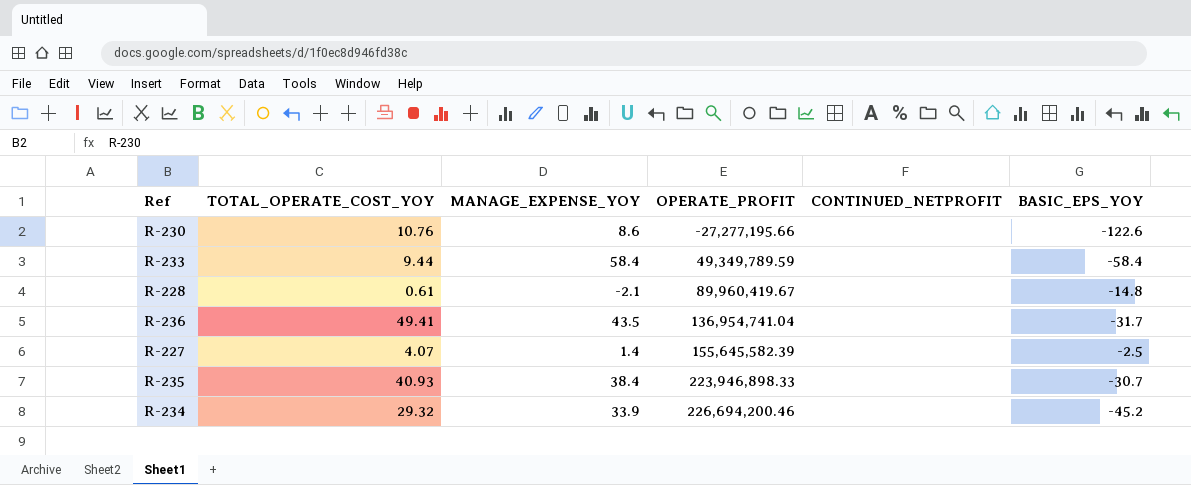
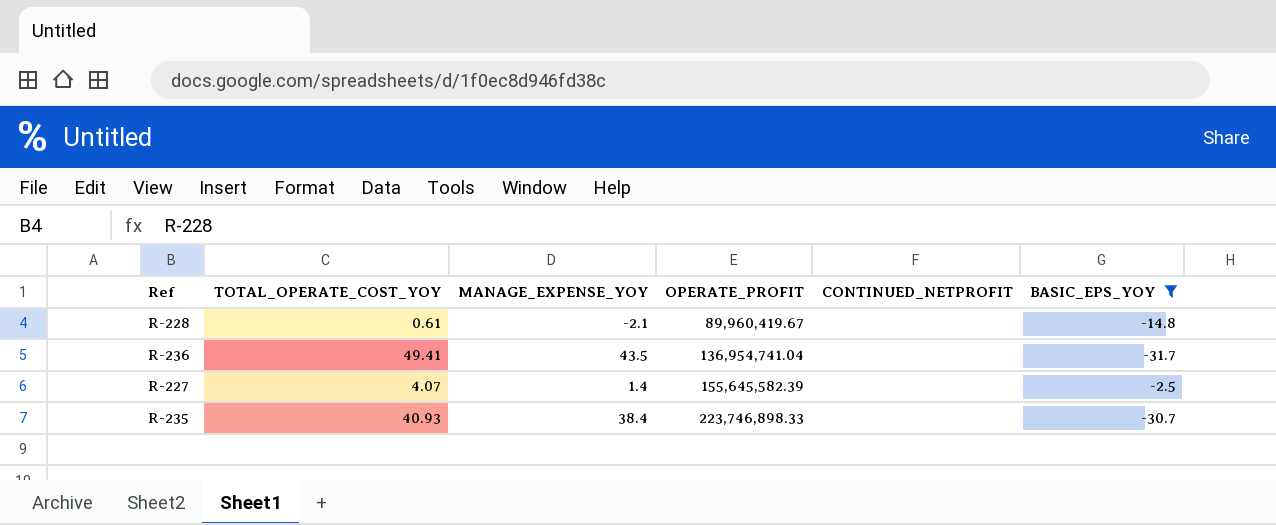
filter: none -> BASIC_EPS_YOY >= -31.7
R-235 | OPERATE_PROFIT: 223,946,898.33 -> 223,746,898.33

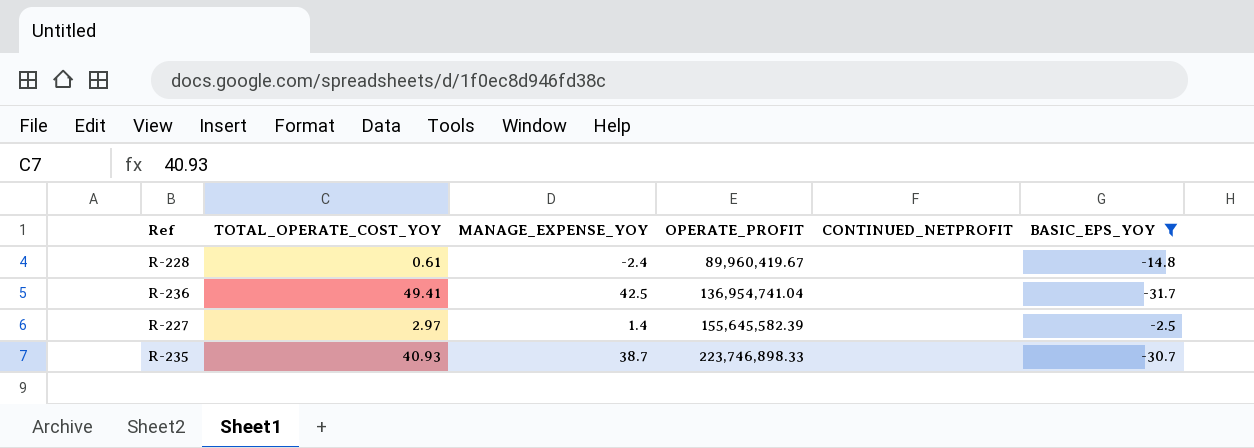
R-228 | MANAGE_EXPENSE_YOY: -2.1 -> -2.4
R-236 | MANAGE_EXPENSE_YOY: 43.5 -> 42.5
R-227 | TOTAL_OPERATE_COST_YOY: 4.07 -> 2.97
R-235 | MANAGE_EXPENSE_YOY: 38.4 -> 38.7

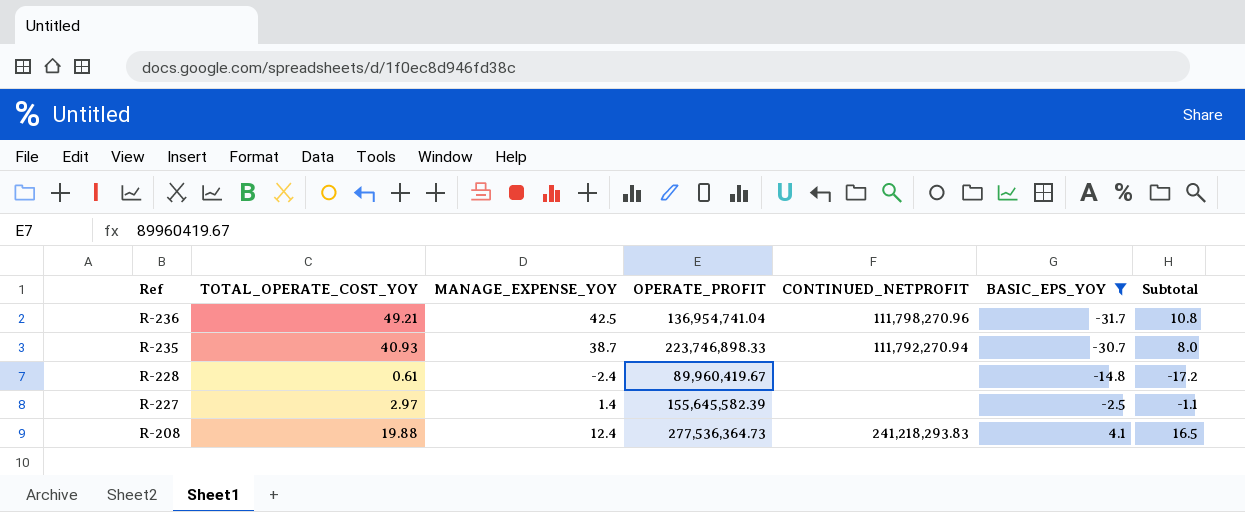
row order: OPERATE_PROFIT ascending -> Ref descending
column Subtotal | formula: none -> [MANAGE_EXPENSE_YOY] + [BASIC_EPS_YOY]
R-236 | TOTAL_OPERATE_COST_YOY: 49.41 -> 49.21
R-236 | CONTINUED_NETPROFIT: none -> 111,798,270.96
R-235 | CONTINUED_NETPROFIT: none -> 111,792,270.94
row R-208: none -> 19.88 | 12.4 | 277,536,364.73 | 241,218,293.83 | 4.1 | 16.5

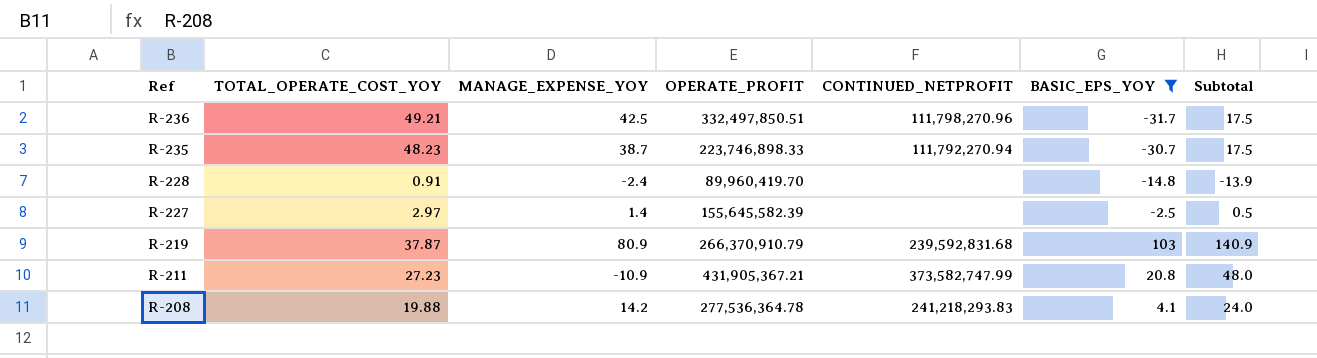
column Subtotal | formula: [MANAGE_EXPENSE_YOY] + [BASIC_EPS_YOY] -> [TOTAL_OPERATE_COST_YOY] + [BASIC_EPS_YOY]
R-236 | OPERATE_PROFIT: 136,954,741.04 -> 332,497,850.51
R-235 | TOTAL_OPERATE_COST_YOY: 40.93 -> 48.23
R-228 | TOTAL_OPERATE_COST_YOY: 0.61 -> 0.91
R-228 | OPERATE_PROFIT: 89,960,419.67 -> 89,960,419.70
row R-219: none -> 37.87 | 80.9 | 266,370,910.79 | 239,592,831.68 | 103 | 140.9
row R-211: none -> 27.23 | -10.9 | 431,905,367.21 | 373,582,747.99 | 20.8 | 48.0
R-208 | MANAGE_EXPENSE_YOY: 12.4 -> 14.2
R-208 | OPERATE_PROFIT: 277,536,364.73 -> 277,536,364.78

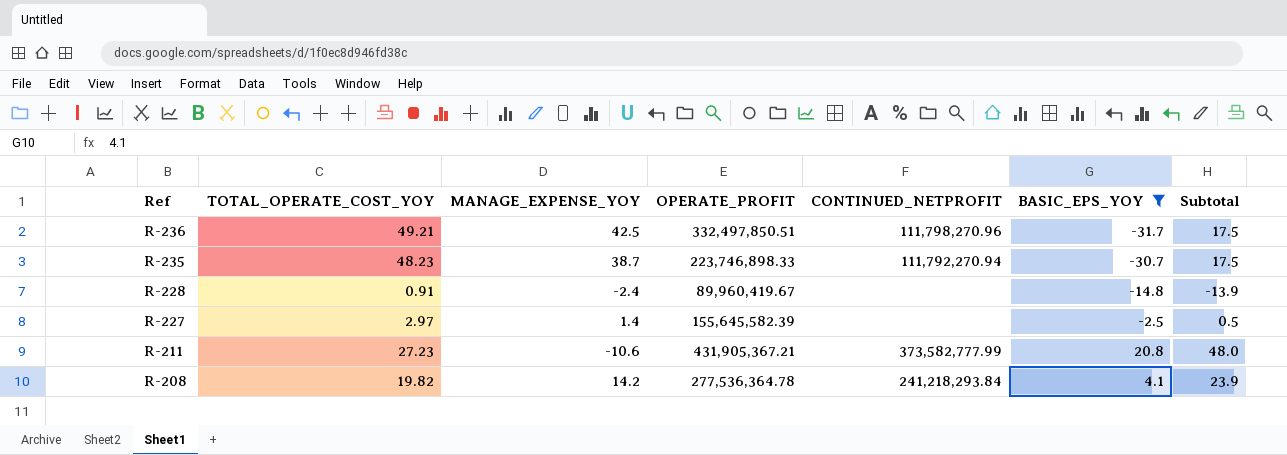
row R-219: 37.87 | 80.9 | 266,370,910.79 | 239,592,831.68 | 103 | 140.9 -> none
R-228 | OPERATE_PROFIT: 89,960,419.70 -> 89,960,419.67
R-211 | MANAGE_EXPENSE_YOY: -10.9 -> -10.6
R-211 | CONTINUED_NETPROFIT: 373,582,747.99 -> 373,582,777.99
R-208 | TOTAL_OPERATE_COST_YOY: 19.88 -> 19.82
R-208 | CONTINUED_NETPROFIT: 241,218,293.83 -> 241,218,293.84
R-208 | Subtotal: 24.0 -> 23.9

